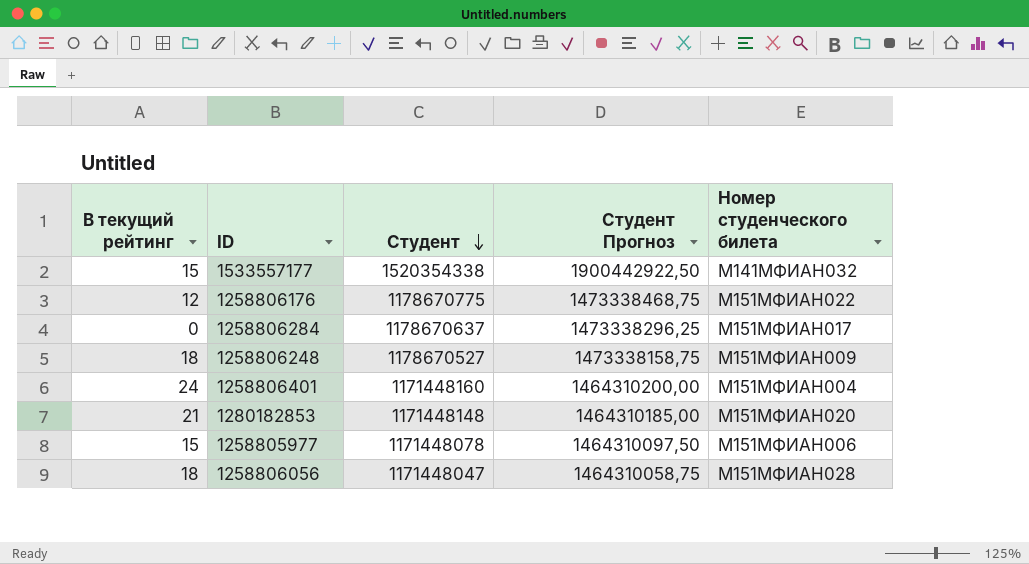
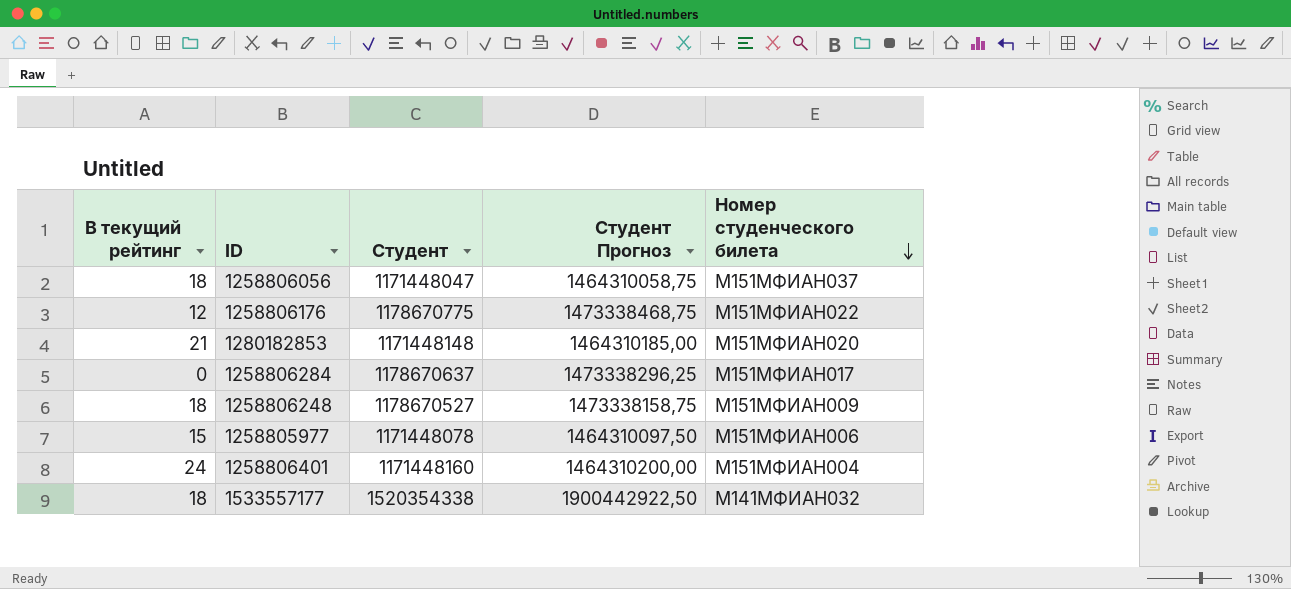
row order: Студент descending -> Номер студенческого билета descending
1258806056 | Номер студенческого билета: М151МФИАН028 -> М151МФИАН037
1533557177 | В текущий рейтинг: 15 -> 18

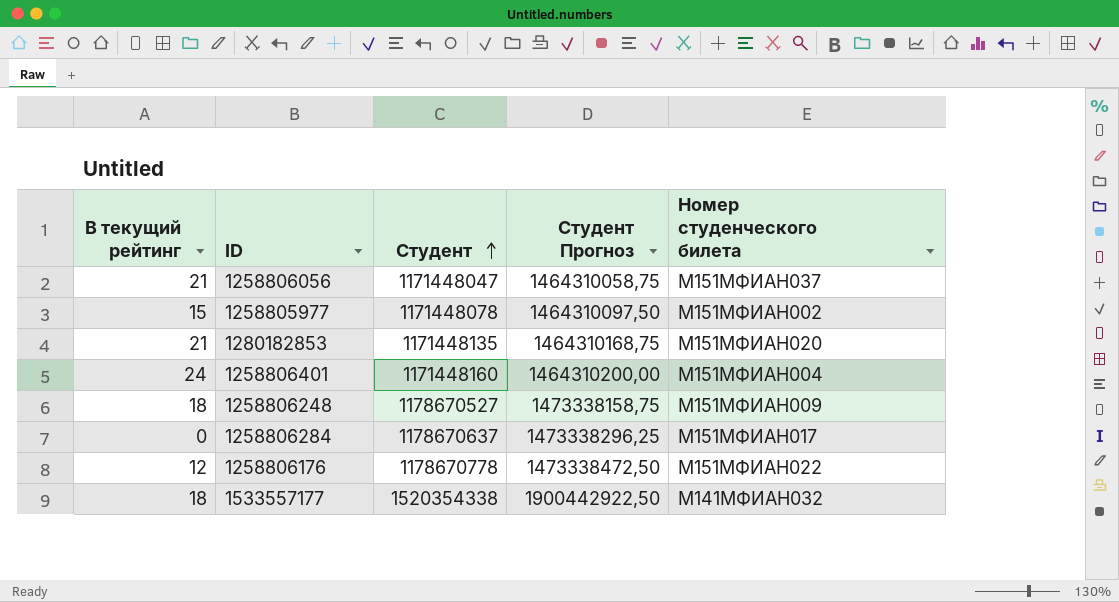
row order: Номер студенческого билета descending -> Студент ascending
1258806056 | В текущий рейтинг: 18 -> 21
1258805977 | Номер студенческого билета: М151МФИАН006 -> М151МФИАН002
1280182853 | Студент: 1171448148 -> 1171448135
1280182853 | Студент Прогноз: 1464310185,00 -> 1464310168,75
1258806176 | Студент: 1178670775 -> 1178670778
1258806176 | Студент Прогноз: 1473338468,75 -> 1473338472,50

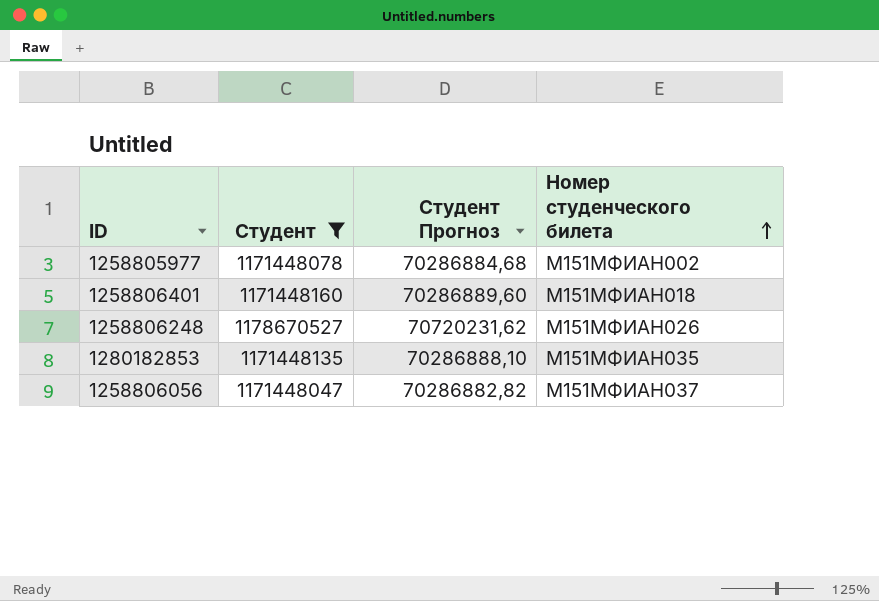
filter: none -> Студент <= 1178670527
row order: Студент ascending -> Номер студенческого билета ascending
column В текущий рейтинг | position: 1 -> none
column Студент Прогноз | formula: [Студент] * 1,25 -> [Студент] * 0,06
1258806401 | Номер студенческого билета: М151МФИАН004 -> М151МФИАН018
1258806248 | Номер студенческого билета: М151МФИАН009 -> М151МФИАН026
1280182853 | Номер студенческого билета: М151МФИАН020 -> М151МФИАН035

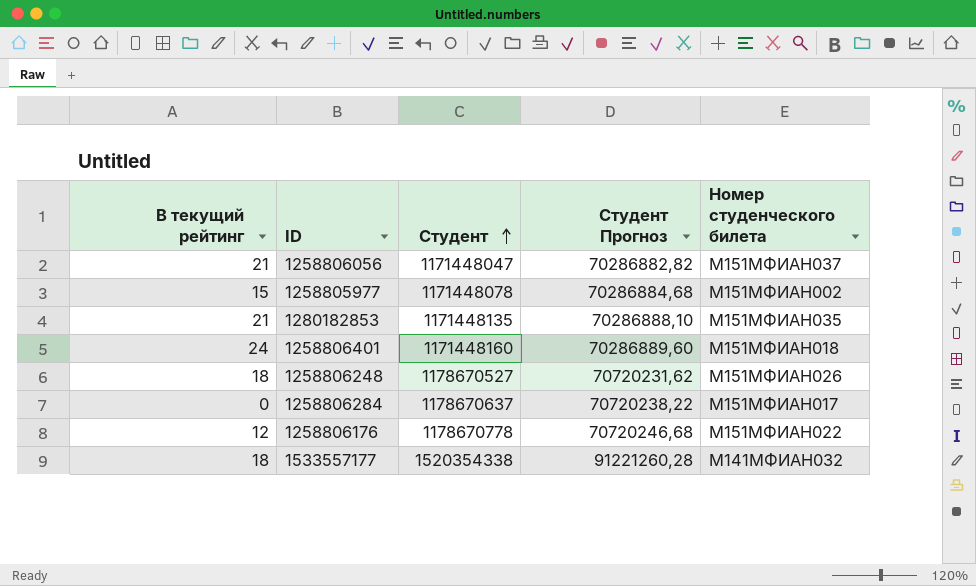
filter: Студент <= 1178670527 -> none
row order: Номер студенческого билета ascending -> Студент ascending
column В текущий рейтинг | position: none -> 1

